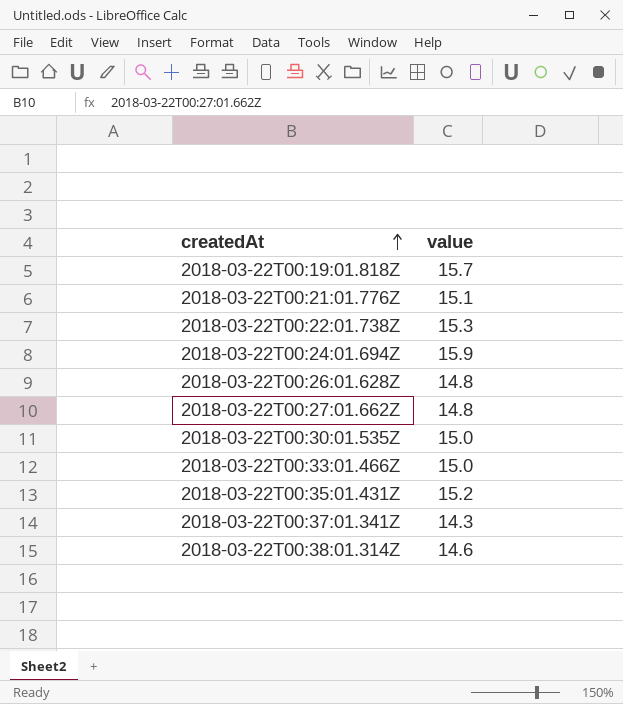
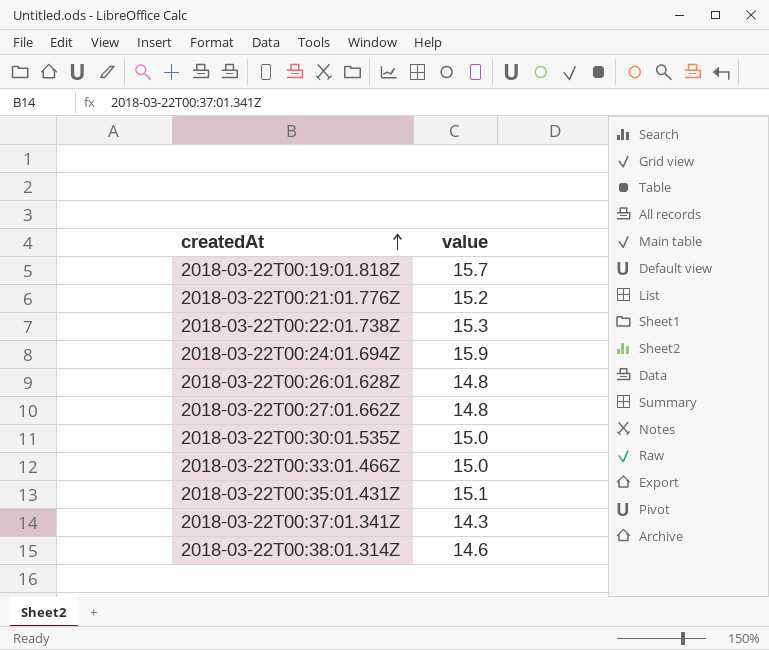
2018-03-22T00:21:01.776Z | value: 15.1 -> 15.2
2018-03-22T00:35:01.431Z | value: 15.2 -> 15.1

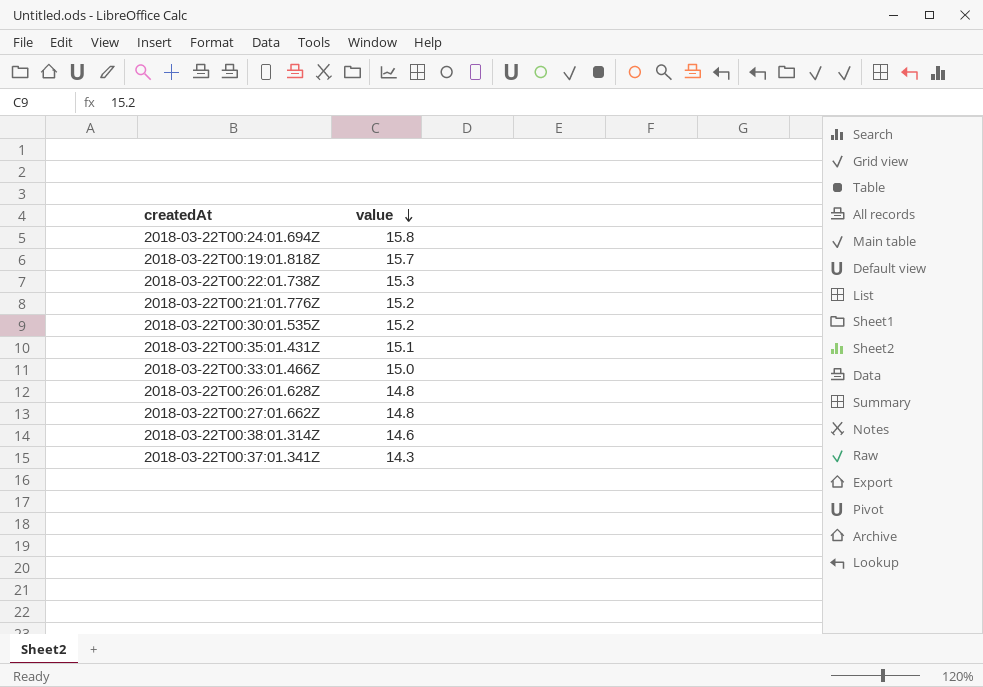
row order: createdAt ascending -> value descending
2018-03-22T00:24:01.694Z | value: 15.9 -> 15.8
2018-03-22T00:30:01.535Z | value: 15.0 -> 15.2

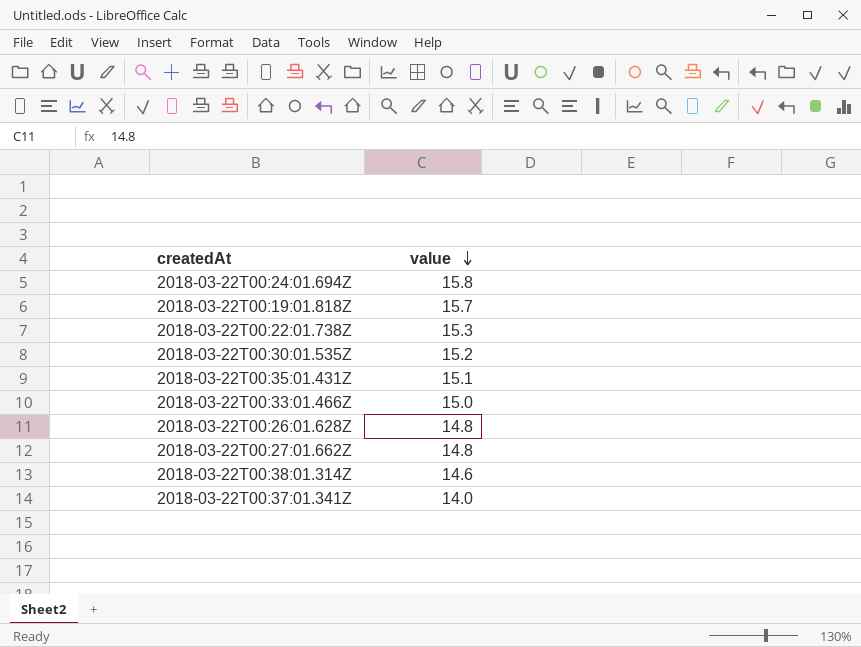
row 2018-03-22T00:21:01.776Z: 15.2 -> none
2018-03-22T00:37:01.341Z | value: 14.3 -> 14.0

